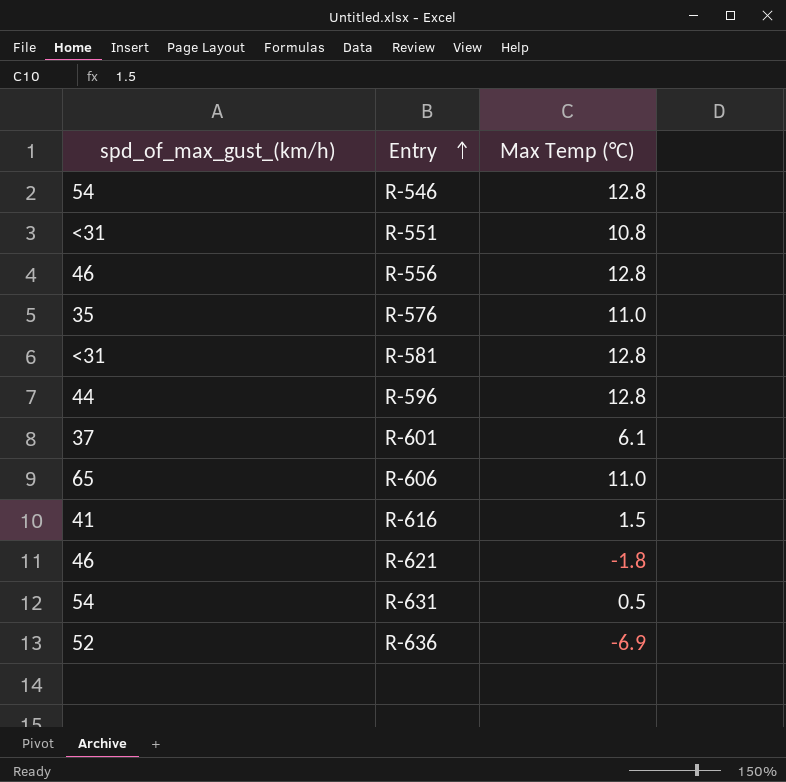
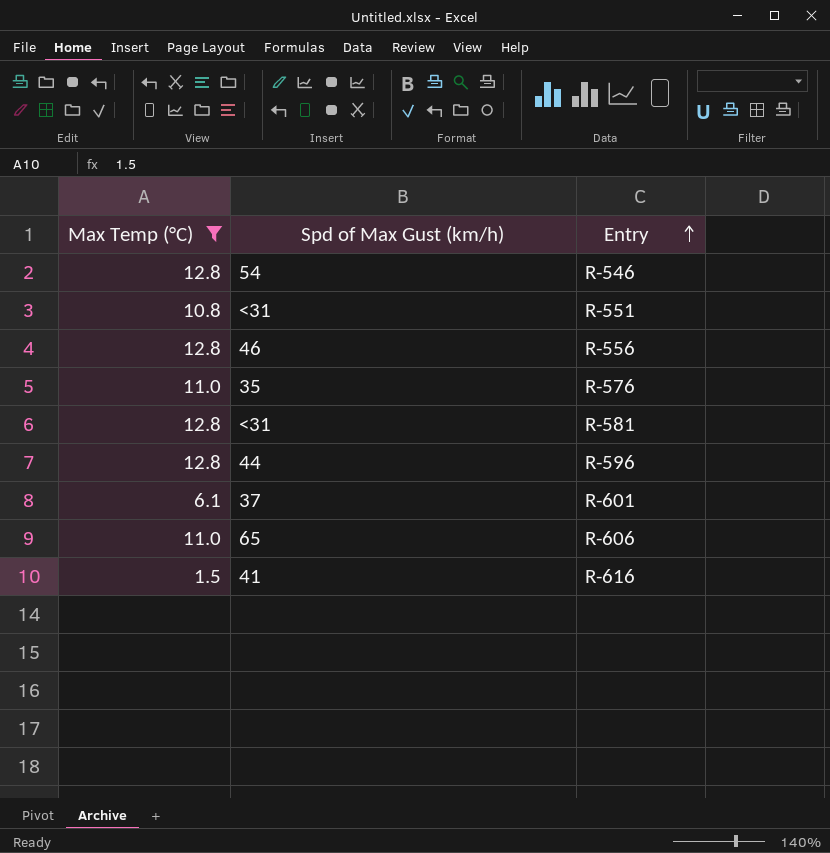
filter: none -> Max Temp (°C) >= 1.5
column Max Temp (°C) | position: 3 -> 1
column name: spd_of_max_gust_(km/h) -> Spd of Max Gust (km/h)

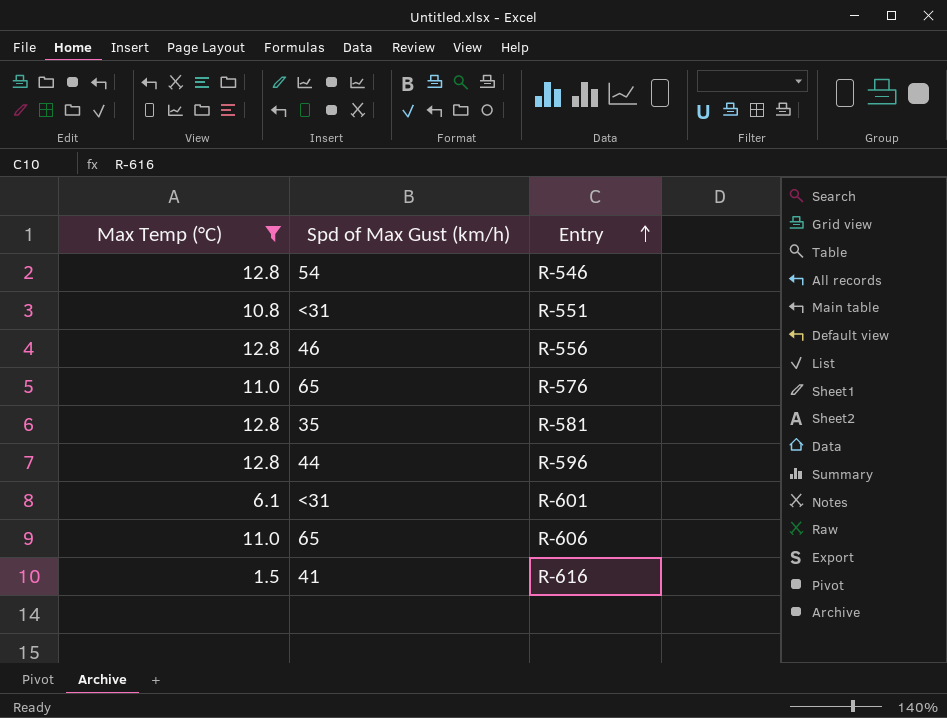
R-576 | Spd of Max Gust (km/h): 35 -> 65
R-581 | Spd of Max Gust (km/h): <31 -> 35
R-601 | Spd of Max Gust (km/h): 37 -> <31

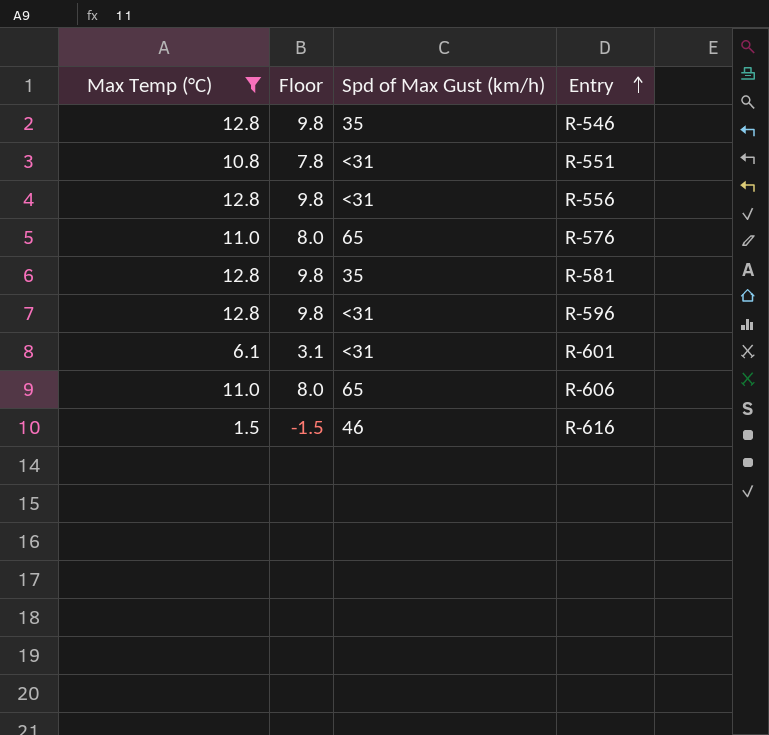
column Floor | formula: none -> [Max Temp (°C)] - 3
R-546 | Spd of Max Gust (km/h): 54 -> 35
R-556 | Spd of Max Gust (km/h): 46 -> <31
R-596 | Spd of Max Gust (km/h): 44 -> <31
R-616 | Spd of Max Gust (km/h): 41 -> 46

